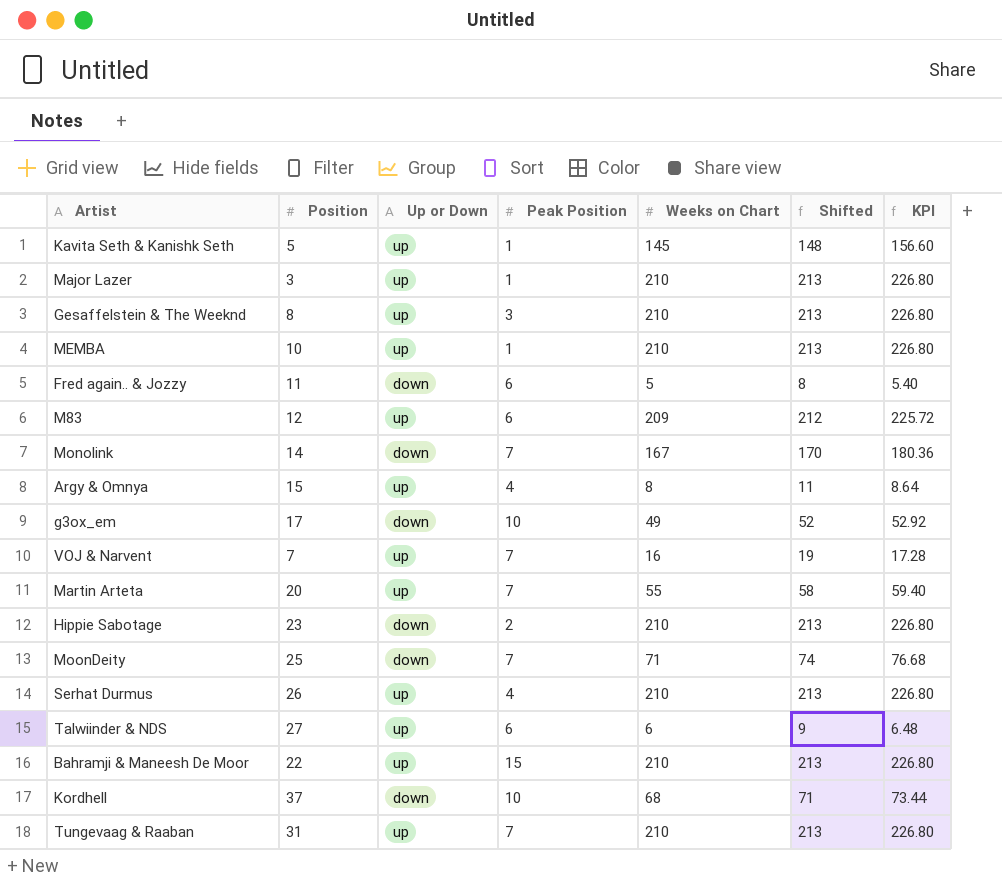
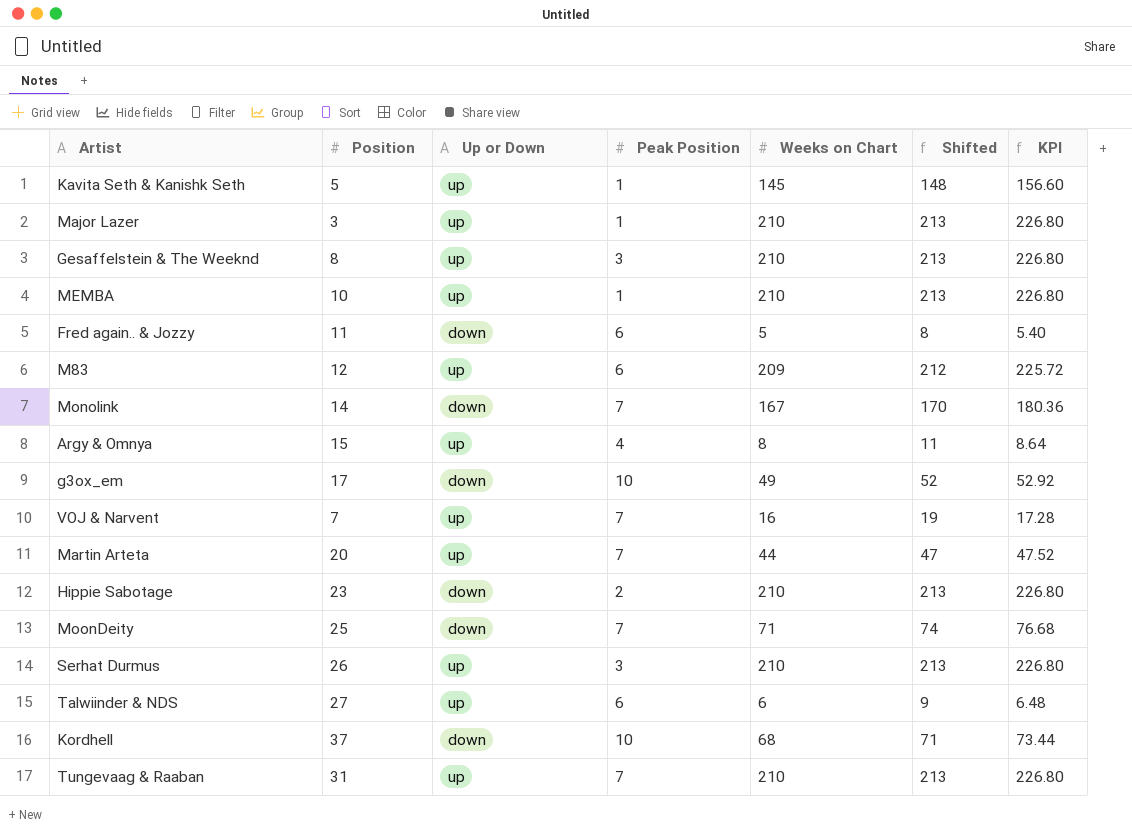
row Bahramji & Maneesh De Moor: 22 | up | 15 | 210 | 213 | 226.80 -> none
Martin Arteta | Weeks on Chart: 55 -> 44
Martin Arteta | Shifted: 58 -> 47
Martin Arteta | KPI: 59.40 -> 47.52
Serhat Durmus | Peak Position: 4 -> 3

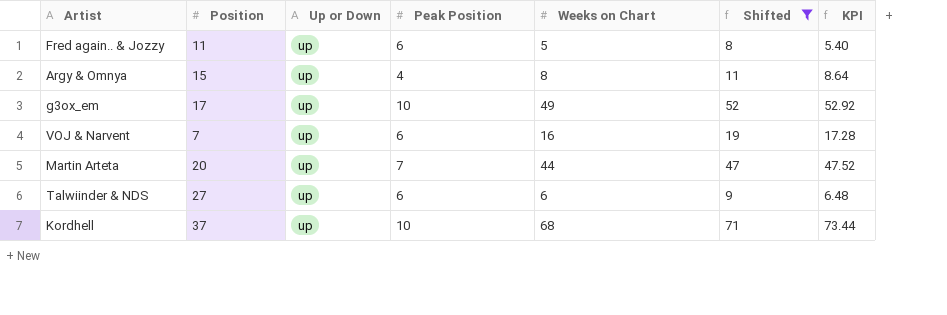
filter: none -> Shifted <= 71
Fred again.. & Jozzy | Up or Down: down -> up
g3ox_em | Up or Down: down -> up
VOJ & Narvent | Peak Position: 7 -> 6
Kordhell | Up or Down: down -> up

